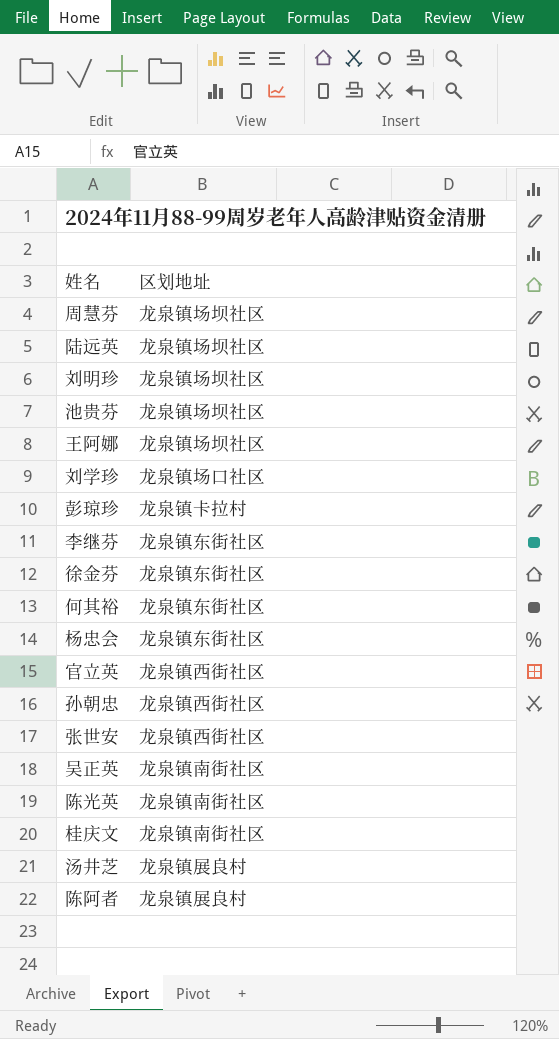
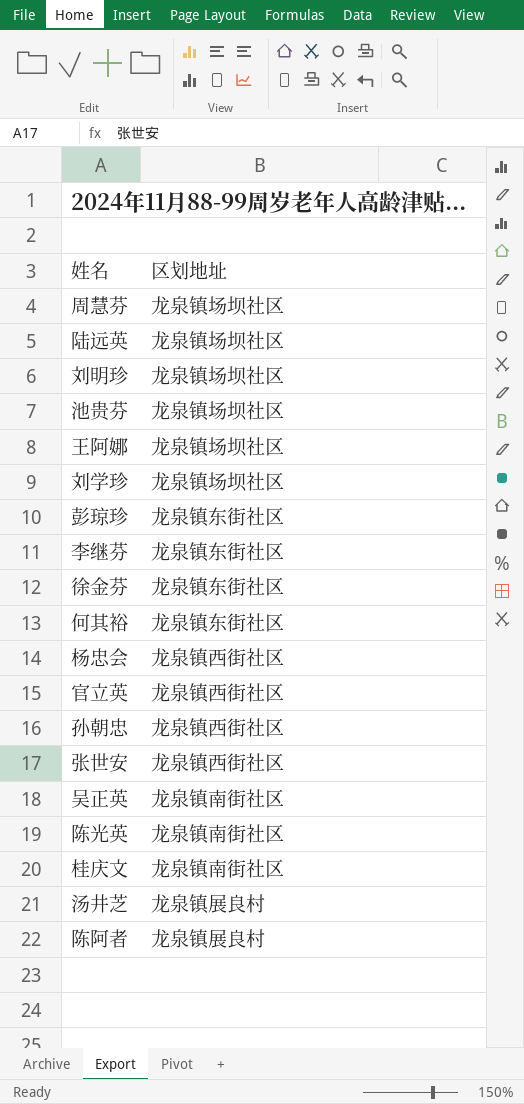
刘学珍 | 区划地址: 龙泉镇场口社区 -> 龙泉镇场坝社区
彭琼珍 | 区划地址: 龙泉镇卡拉村 -> 龙泉镇东街社区
杨忠会 | 区划地址: 龙泉镇东街社区 -> 龙泉镇西街社区

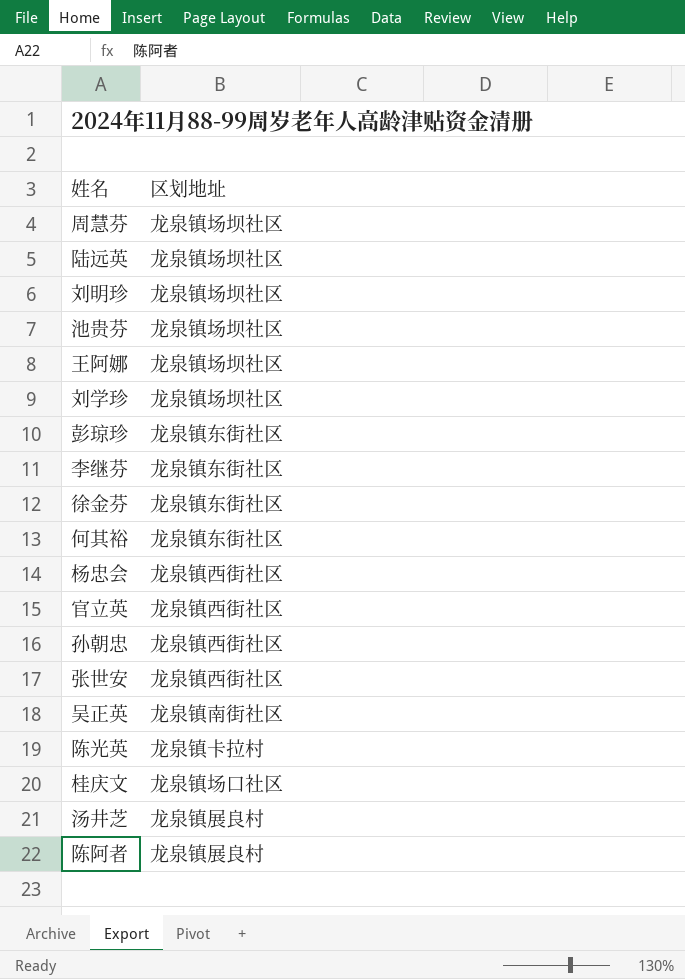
陈光英 | 区划地址: 龙泉镇南街社区 -> 龙泉镇卡拉村
桂庆文 | 区划地址: 龙泉镇南街社区 -> 龙泉镇场口社区

